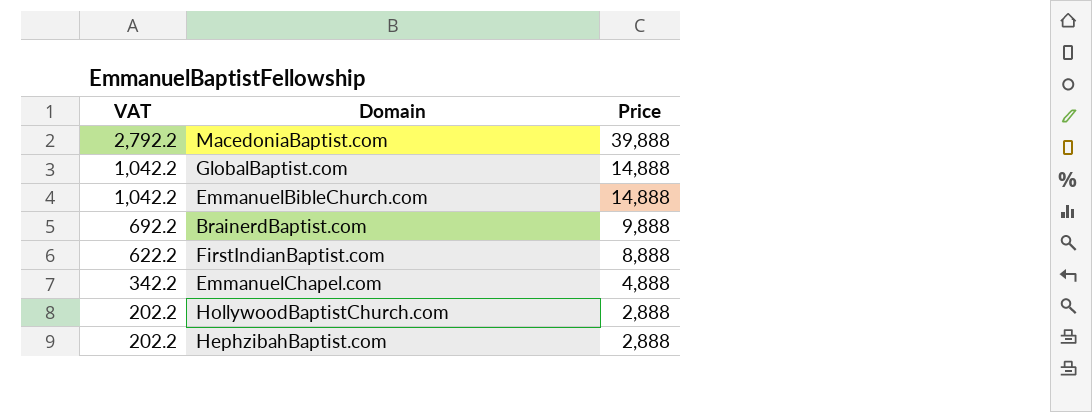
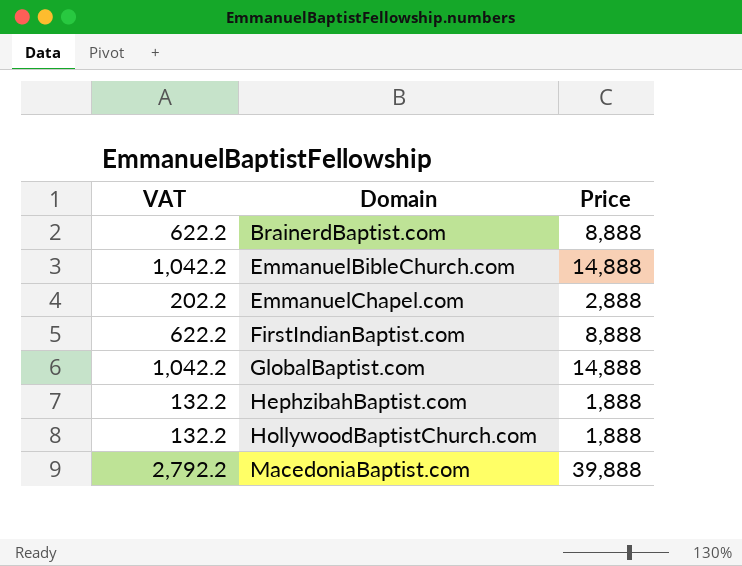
row order: VAT descending -> Domain ascending
BrainerdBaptist.com | VAT: 692.2 -> 622.2
BrainerdBaptist.com | Price: 9,888 -> 8,888
EmmanuelChapel.com | VAT: 342.2 -> 202.2
EmmanuelChapel.com | Price: 4,888 -> 2,888
HephzibahBaptist.com | VAT: 202.2 -> 132.2
HephzibahBaptist.com | Price: 2,888 -> 1,888
HollywoodBaptistChurch.com | VAT: 202.2 -> 132.2
HollywoodBaptistChurch.com | Price: 2,888 -> 1,888

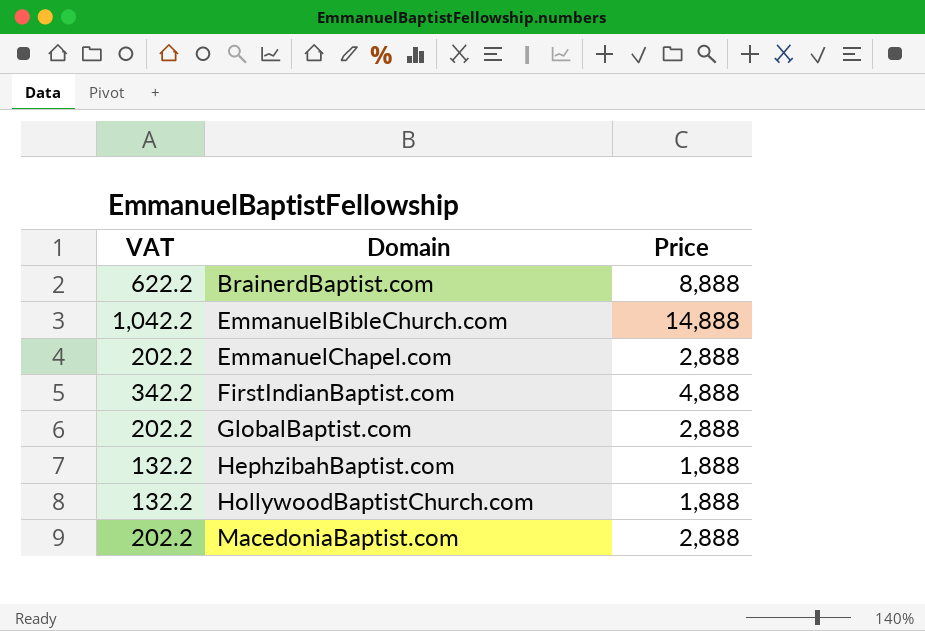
FirstIndianBaptist.com | VAT: 622.2 -> 342.2
FirstIndianBaptist.com | Price: 8,888 -> 4,888
GlobalBaptist.com | VAT: 1,042.2 -> 202.2
GlobalBaptist.com | Price: 14,888 -> 2,888
MacedoniaBaptist.com | VAT: 2,792.2 -> 202.2
MacedoniaBaptist.com | Price: 39,888 -> 2,888

